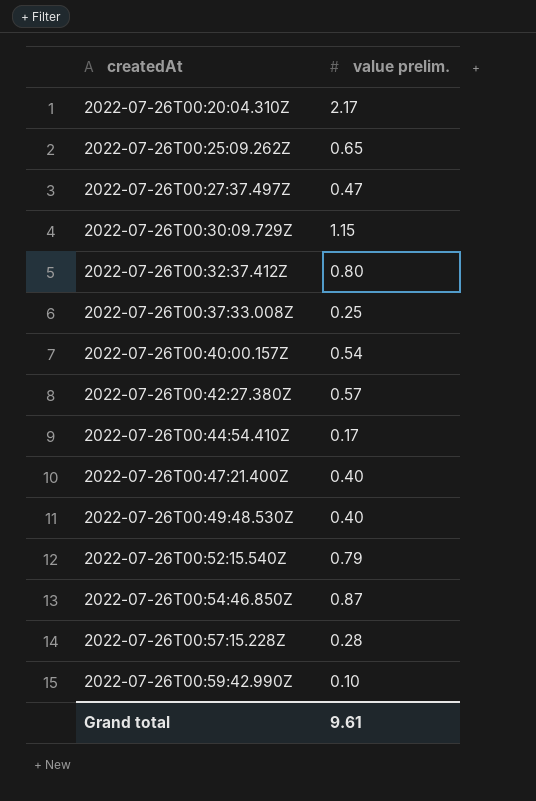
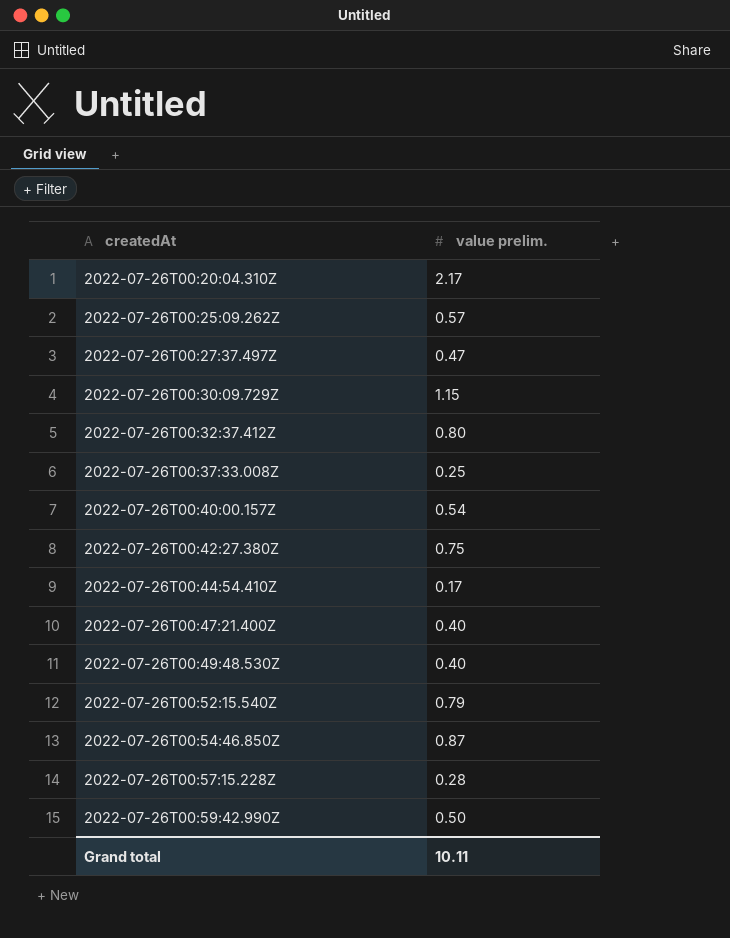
2022-07-26T00:25:09.262Z | value prelim.: 0.65 -> 0.57
2022-07-26T00:42:27.380Z | value prelim.: 0.57 -> 0.75
2022-07-26T00:59:42.990Z | value prelim.: 0.10 -> 0.50
Grand total | value prelim.: 9.61 -> 10.11

